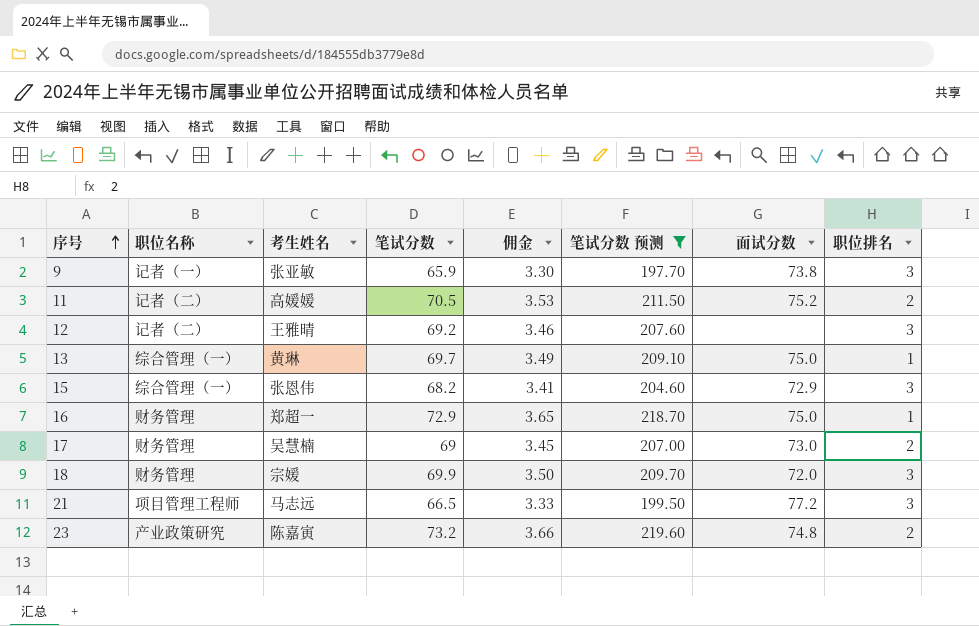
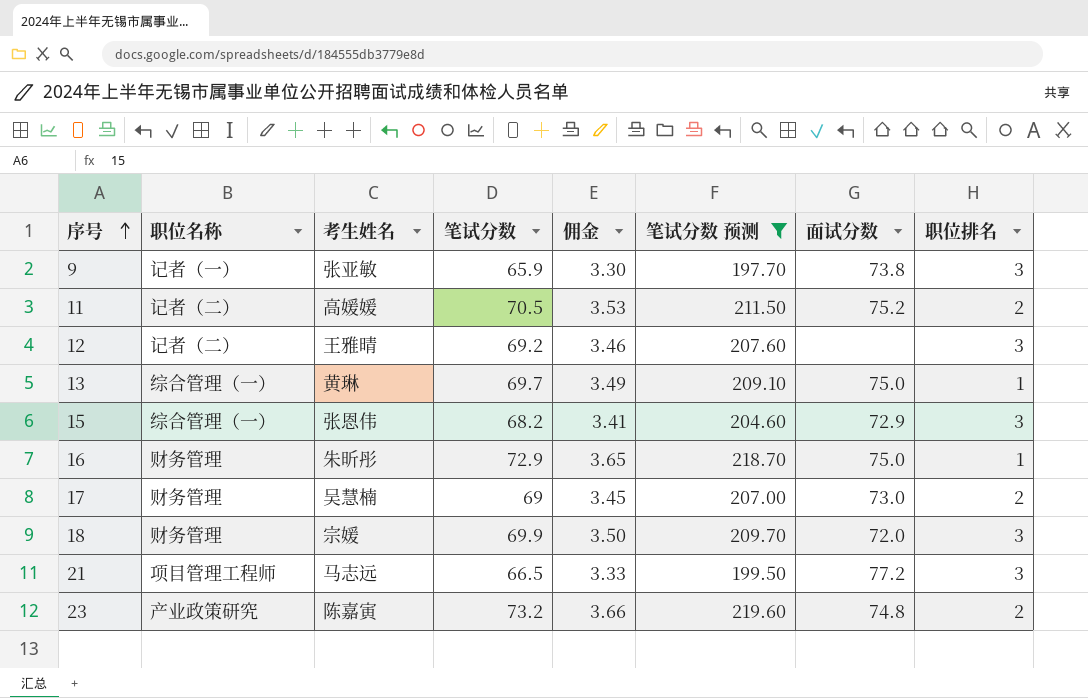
16 | 考生姓名: 郑超一 -> 朱昕彤

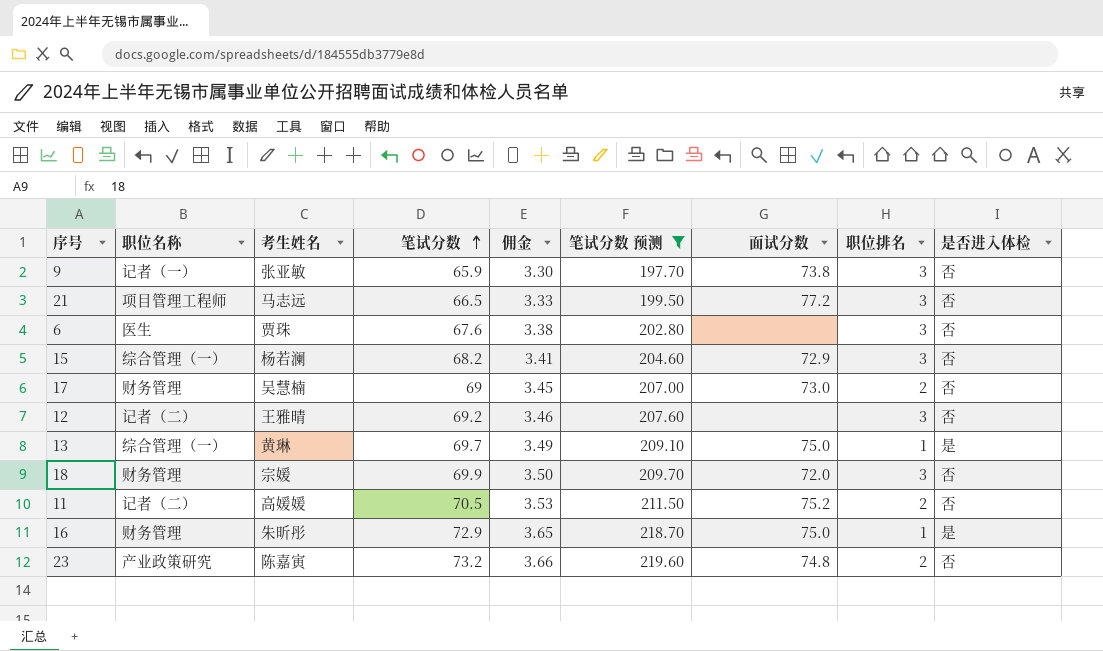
row order: 序号 ascending -> 笔试分数 ascending
column 是否进入体检 | position: none -> 9
row 6: none -> 医生 | 贾珠 | 67.6 | 3.38 | 202.80 | none | 3 | 否
15 | 考生姓名: 张恩伟 -> 杨若澜

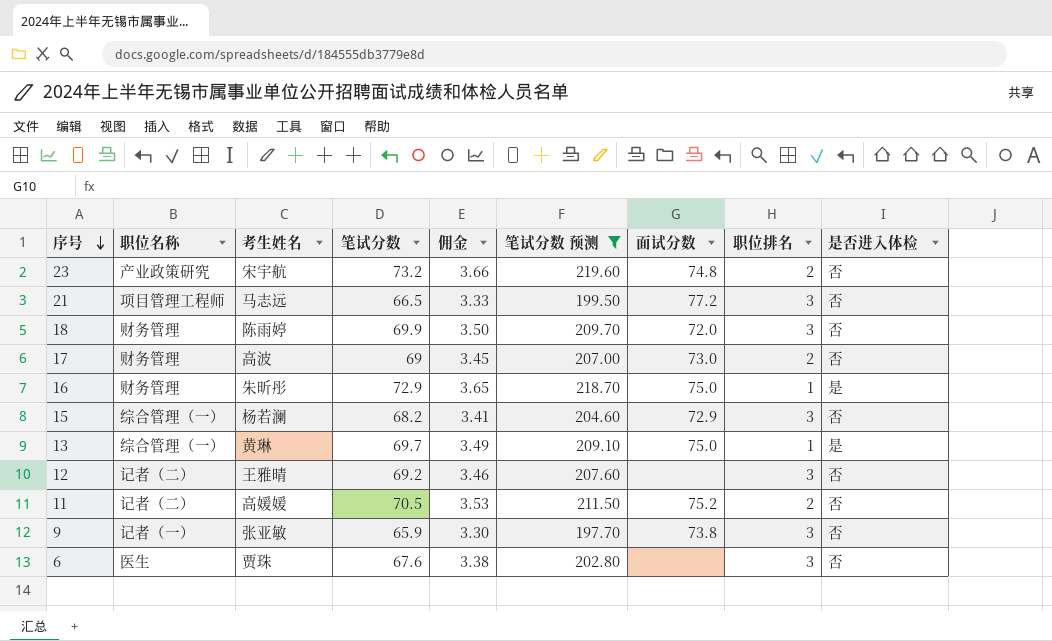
row order: 笔试分数 ascending -> 序号 descending
23 | 考生姓名: 陈嘉寅 -> 宋宇航
18 | 考生姓名: 宗媛 -> 陈雨婷
17 | 考生姓名: 吴慧楠 -> 高波

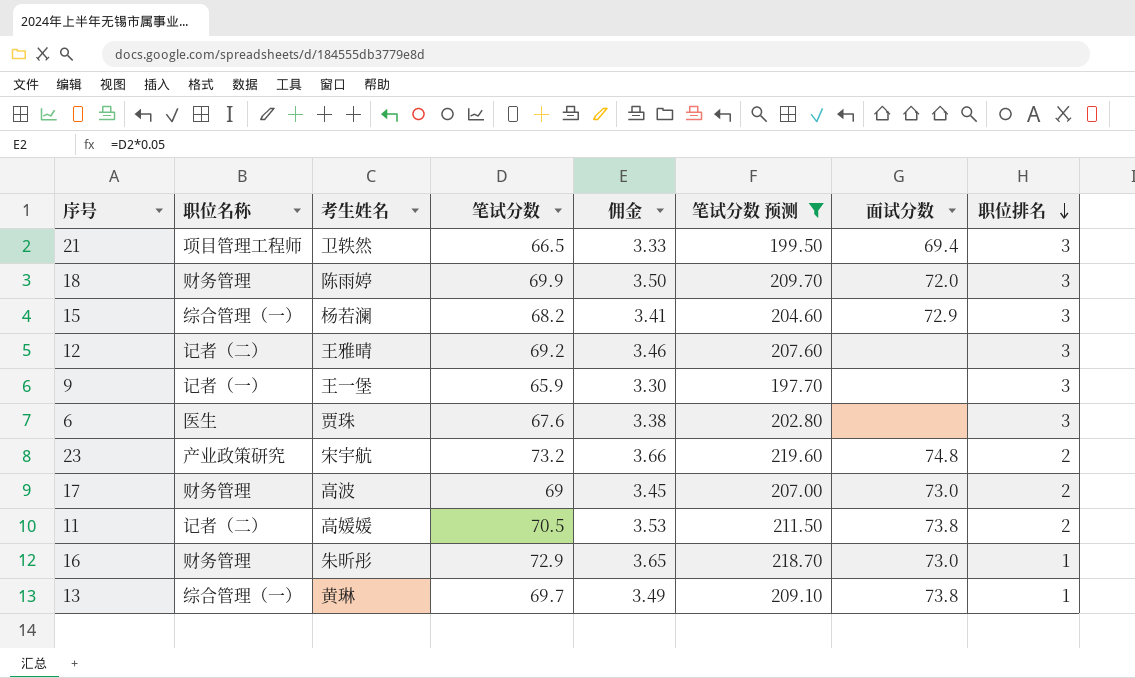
row order: 序号 descending -> 职位排名 descending
column 是否进入体检 | position: 9 -> none
21 | 考生姓名: 马志远 -> 卫轶然
21 | 面试分数: 77.2 -> 69.4
9 | 考生姓名: 张亚敏 -> 王一堡
9 | 面试分数: 73.8 -> none
11 | 面试分数: 75.2 -> 73.8
16 | 面试分数: 75.0 -> 73.0
13 | 面试分数: 75.0 -> 73.8

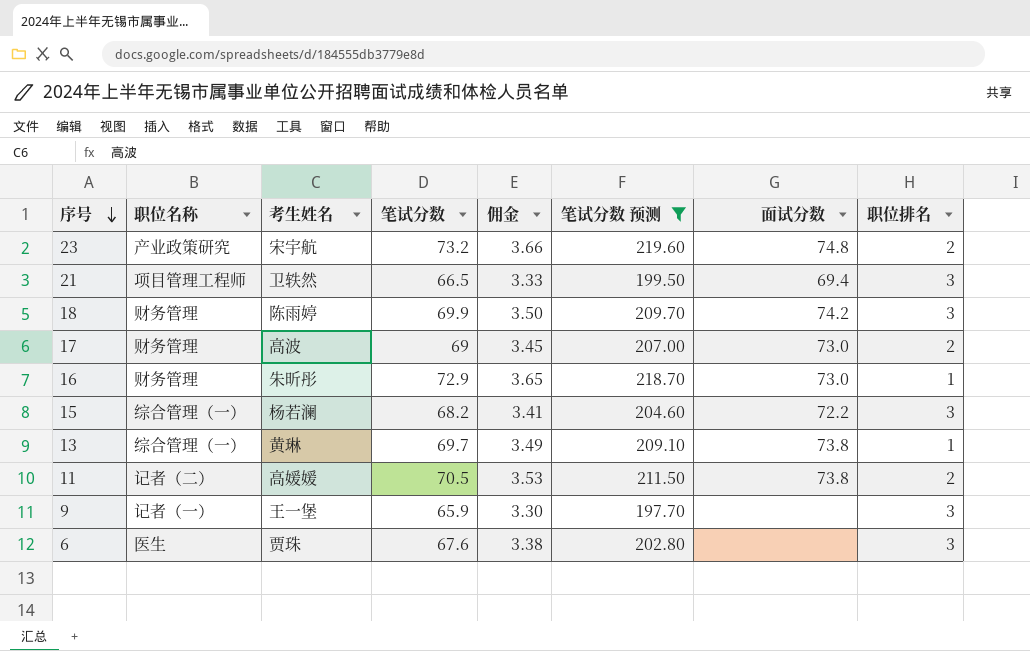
row order: 职位排名 descending -> 序号 descending
row 12: 记者（二） | 王雅晴 | 69.2 | 3.46 | 207.60 | none | 3 -> none
18 | 面试分数: 72.0 -> 74.2
15 | 面试分数: 72.9 -> 72.2

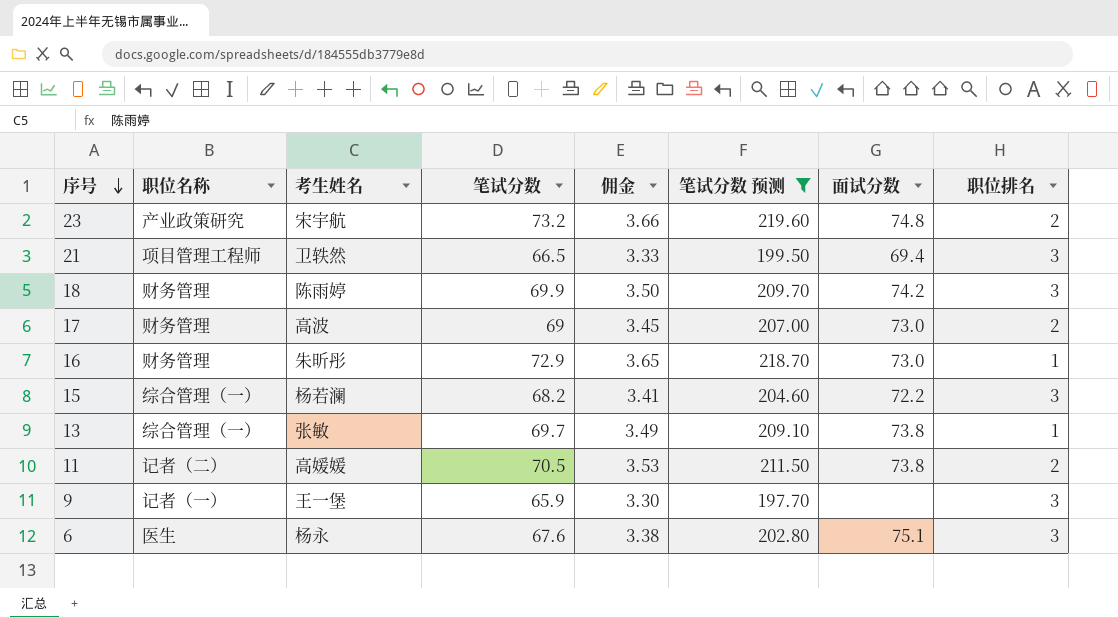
13 | 考生姓名: 黄琳 -> 张敏
6 | 考生姓名: 贾珠 -> 杨永
6 | 面试分数: none -> 75.1

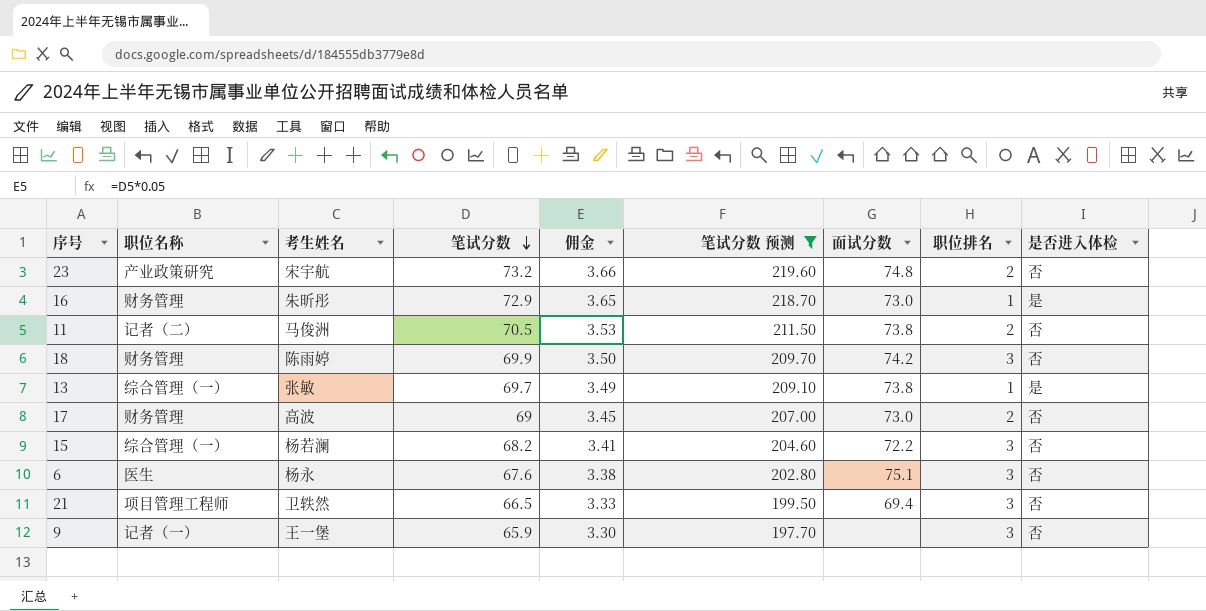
row order: 序号 descending -> 笔试分数 descending
column 是否进入体检 | position: none -> 9
11 | 考生姓名: 高媛媛 -> 马俊洲

